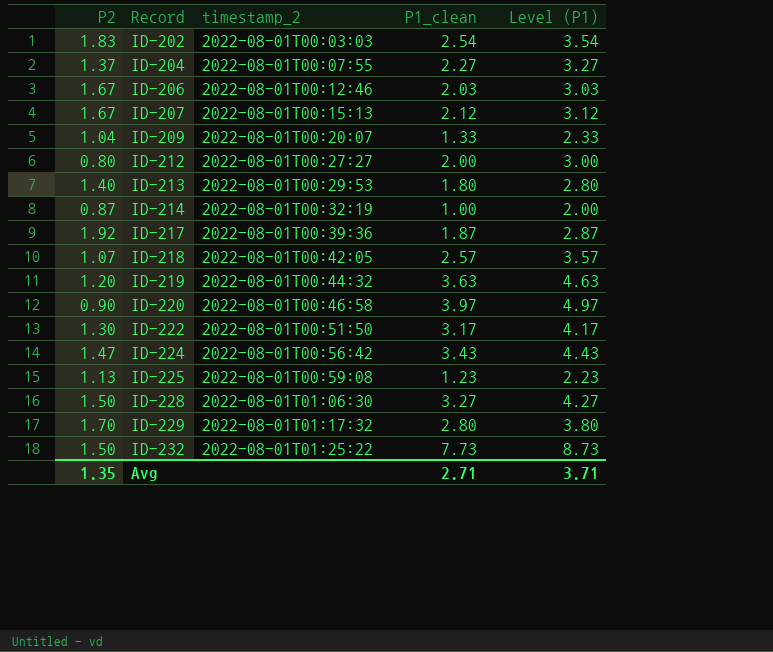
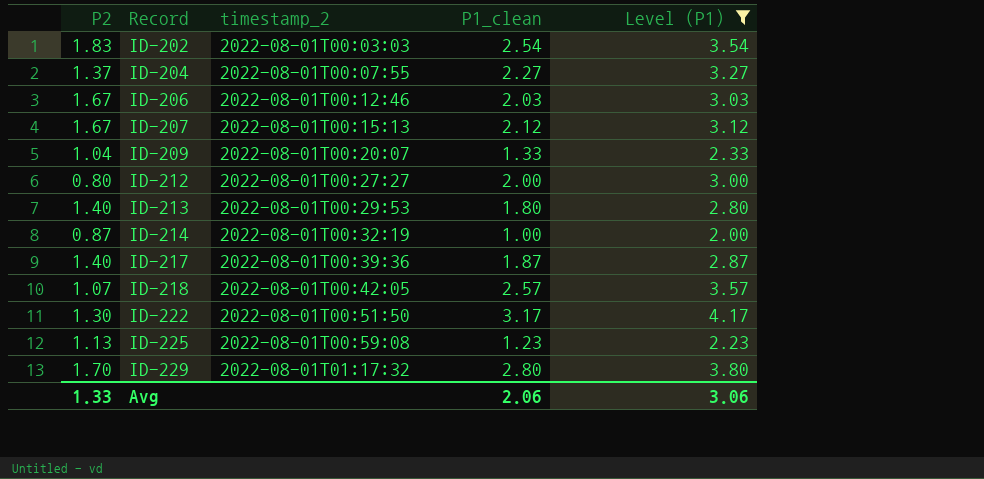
filter: none -> Level (P1) <= 4.17
ID-217 | P2: 1.92 -> 1.40
Avg | P2: 1.35 -> 1.33
Avg | P1_clean: 2.71 -> 2.06
Avg | Level (P1): 3.71 -> 3.06

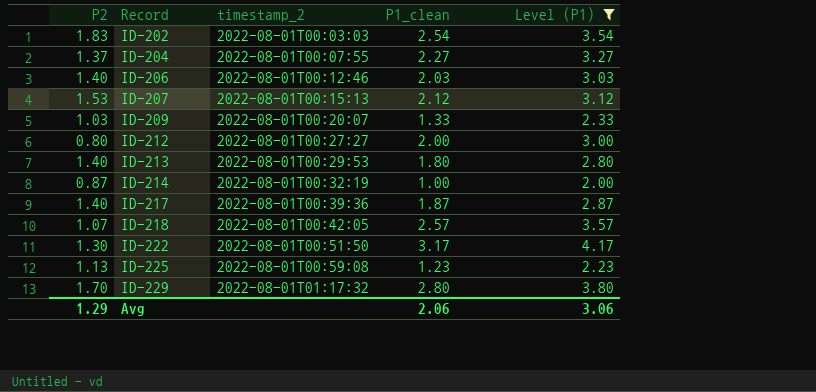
ID-206 | P2: 1.67 -> 1.40
ID-207 | P2: 1.67 -> 1.53
ID-209 | P2: 1.04 -> 1.03
Avg | P2: 1.33 -> 1.29

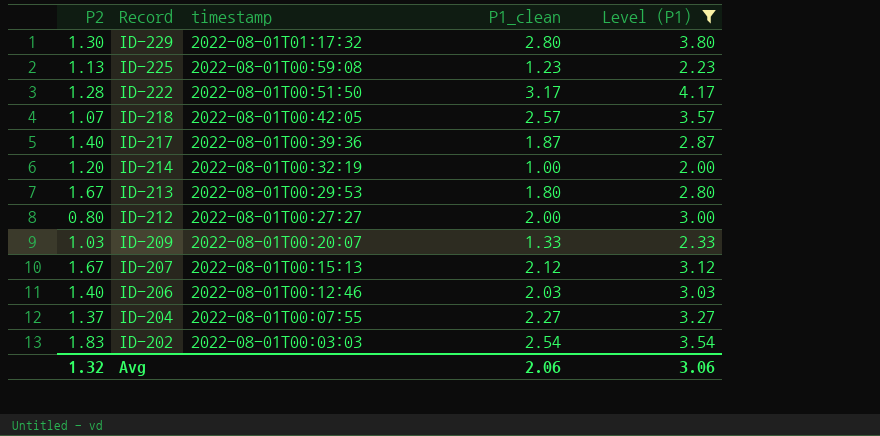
row order: Record ascending -> Record descending
column name: timestamp_2 -> timestamp
ID-229 | P2: 1.70 -> 1.30
ID-222 | P2: 1.30 -> 1.28
ID-214 | P2: 0.87 -> 1.20
ID-213 | P2: 1.40 -> 1.67
ID-207 | P2: 1.53 -> 1.67
Avg | P2: 1.29 -> 1.32

